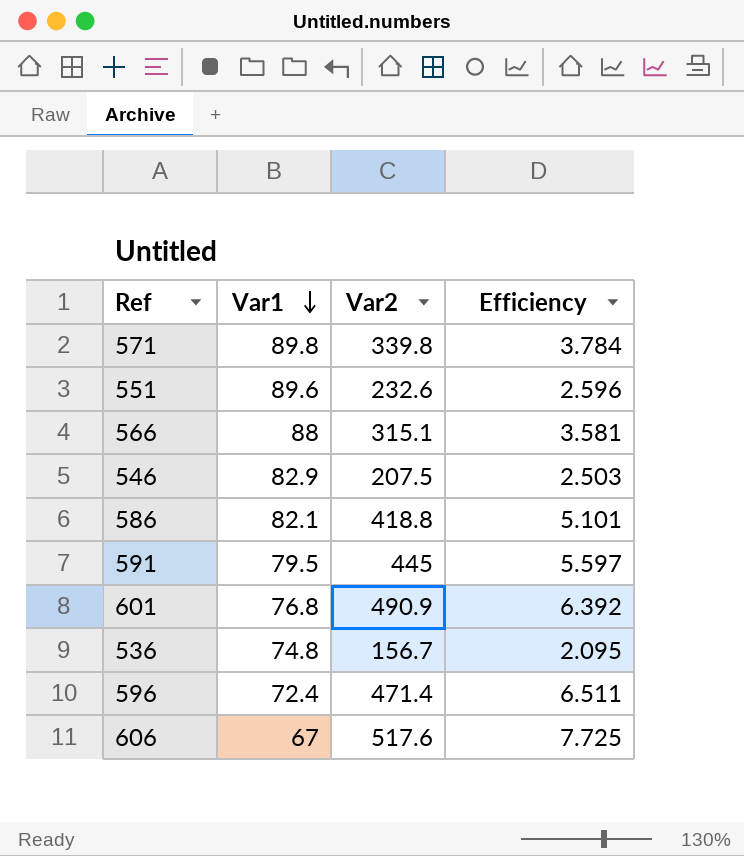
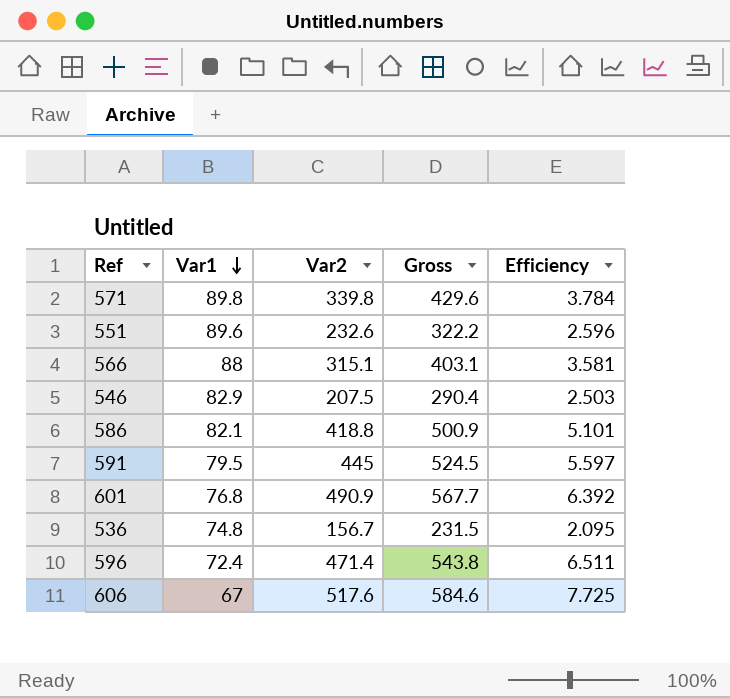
column Gross | formula: none -> [Var1] + [Var2]

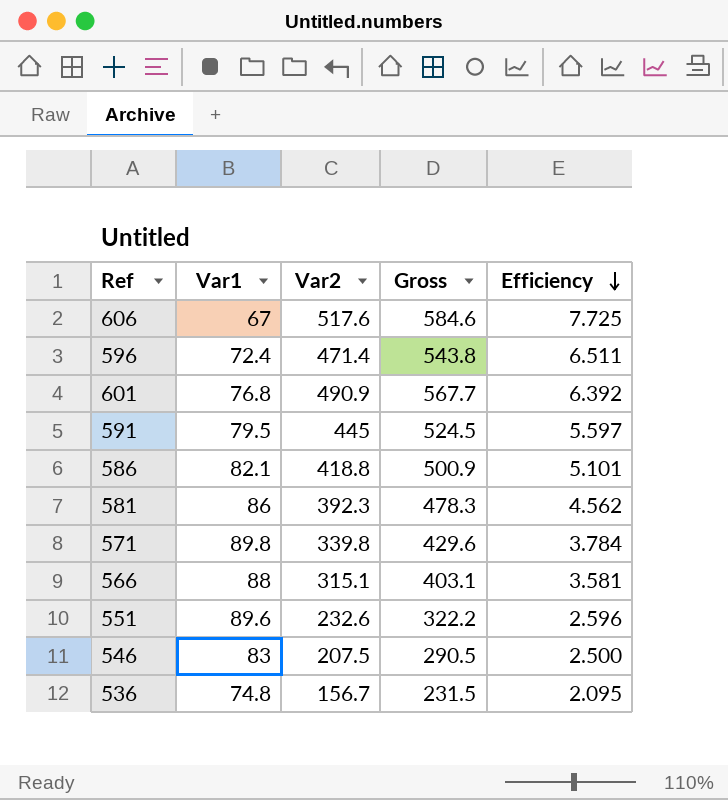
row order: Var1 descending -> Efficiency descending
row 581: none -> 86 | 392.3 | 478.3 | 4.562
546 | Var1: 82.9 -> 83
546 | Gross: 290.4 -> 290.5
546 | Efficiency: 2.503 -> 2.500

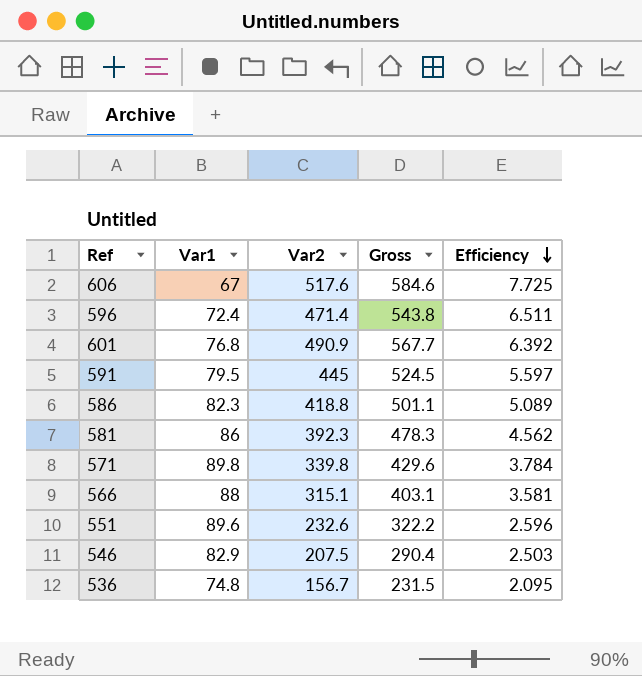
586 | Var1: 82.1 -> 82.3
586 | Gross: 500.9 -> 501.1
586 | Efficiency: 5.101 -> 5.089
546 | Var1: 83 -> 82.9
546 | Gross: 290.5 -> 290.4
546 | Efficiency: 2.500 -> 2.503

